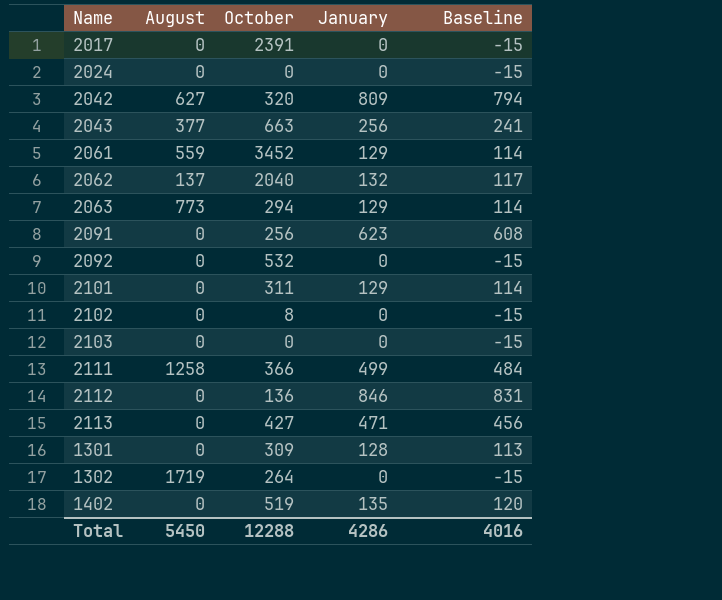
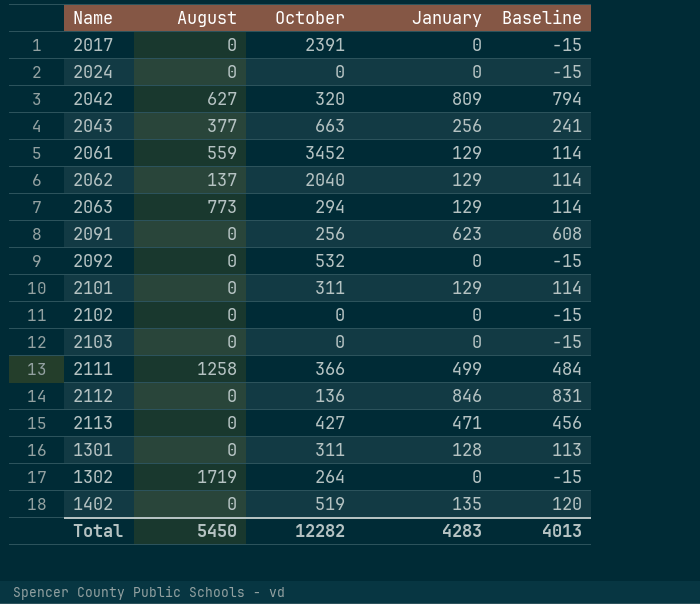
2062 | January: 132 -> 129
2062 | Baseline: 117 -> 114
2102 | October: 8 -> 0
1301 | October: 309 -> 311
Total | October: 12288 -> 12282
Total | January: 4286 -> 4283
Total | Baseline: 4016 -> 4013

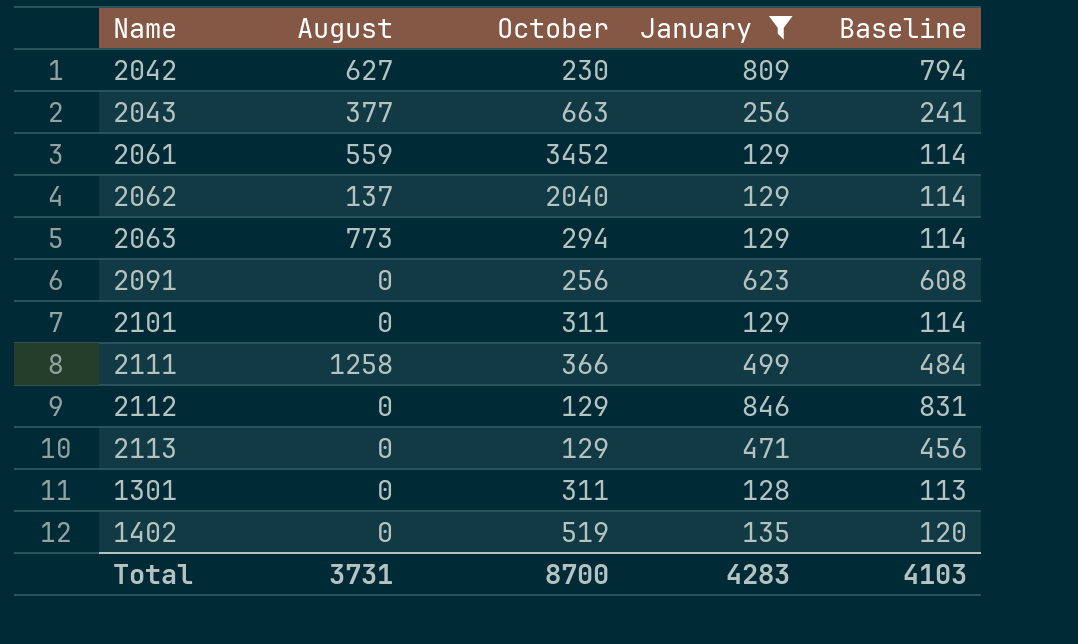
filter: none -> January != 0
2042 | October: 320 -> 230
2112 | October: 136 -> 129
2113 | October: 427 -> 129
Total | August: 5450 -> 3731
Total | October: 12282 -> 8700
Total | Baseline: 4013 -> 4103

